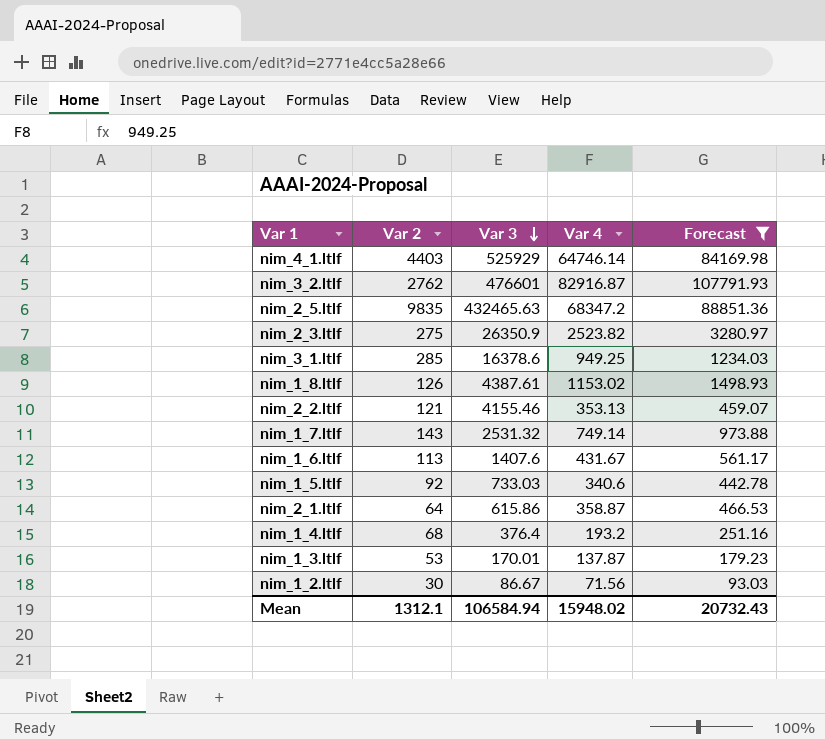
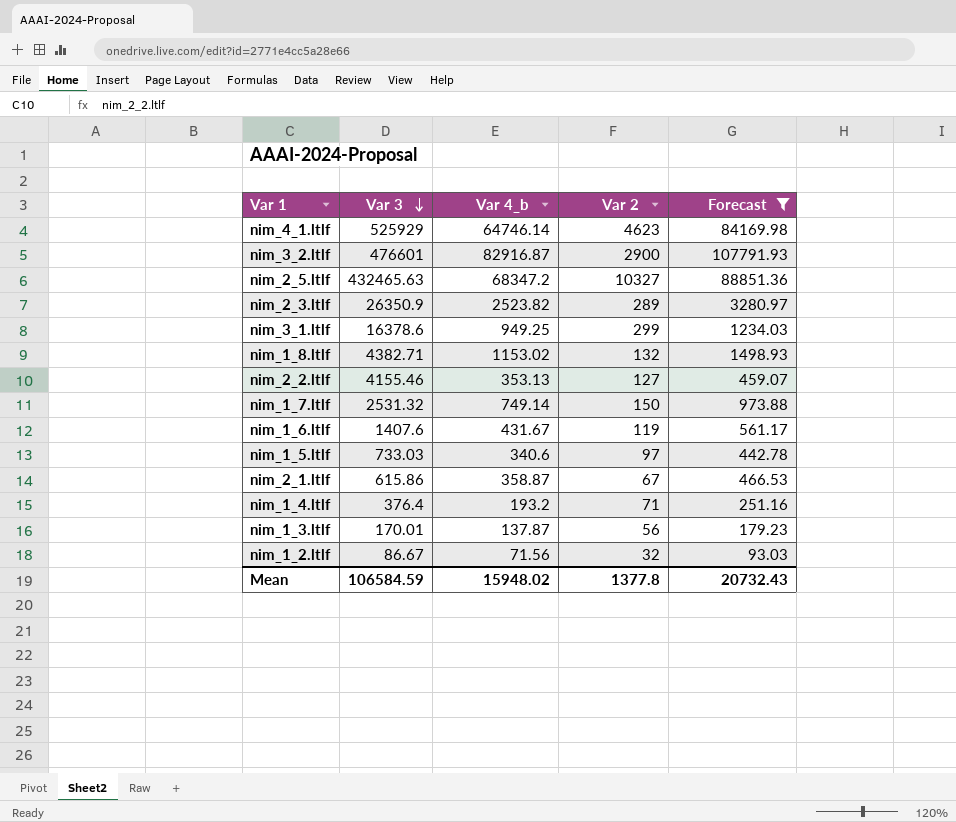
column name: Var 4 -> Var 4_b
column Var 2 | position: 2 -> 4
nim_4_1.ltlf | Var 2: 4403 -> 4623
nim_3_2.ltlf | Var 2: 2762 -> 2900
nim_2_5.ltlf | Var 2: 9835 -> 10327
nim_2_3.ltlf | Var 2: 275 -> 289
nim_3_1.ltlf | Var 2: 285 -> 299
nim_1_8.ltlf | Var 3: 4387.61 -> 4382.71
nim_1_8.ltlf | Var 2: 126 -> 132
nim_2_2.ltlf | Var 2: 121 -> 127
nim_1_7.ltlf | Var 2: 143 -> 150
nim_1_6.ltlf | Var 2: 113 -> 119
nim_1_5.ltlf | Var 2: 92 -> 97
nim_2_1.ltlf | Var 2: 64 -> 67
nim_1_4.ltlf | Var 2: 68 -> 71
nim_1_3.ltlf | Var 2: 53 -> 56
nim_1_2.ltlf | Var 2: 30 -> 32
Mean | Var 3: 106584.94 -> 106584.59
Mean | Var 2: 1312.1 -> 1377.8

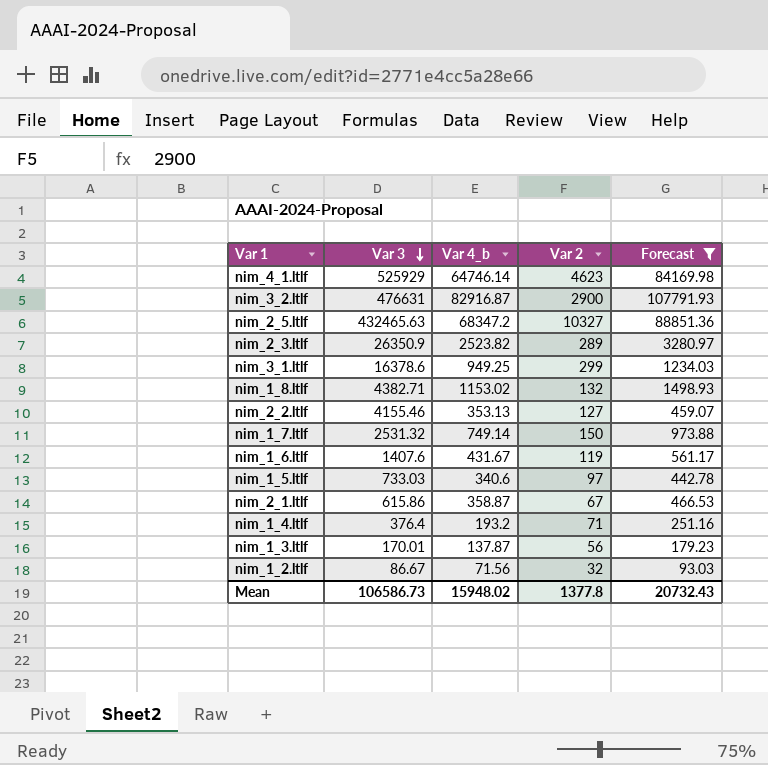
nim_3_2.ltlf | Var 3: 476601 -> 476631
Mean | Var 3: 106584.59 -> 106586.73

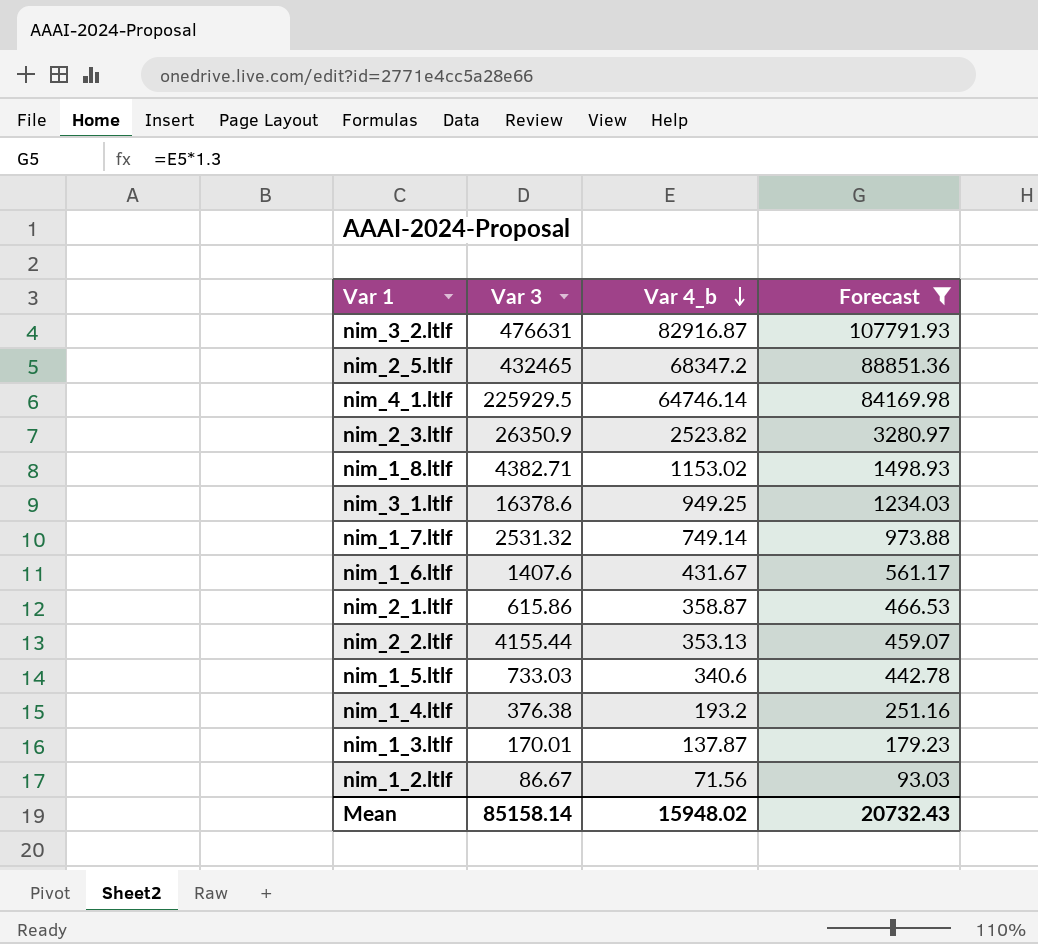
row order: Var 3 descending -> Var 4_b descending
column Var 2 | position: 4 -> none
nim_2_5.ltlf | Var 3: 432465.63 -> 432465
nim_4_1.ltlf | Var 3: 525929 -> 225929.5
nim_2_2.ltlf | Var 3: 4155.46 -> 4155.44
nim_1_4.ltlf | Var 3: 376.4 -> 376.38
Mean | Var 3: 106586.73 -> 85158.14

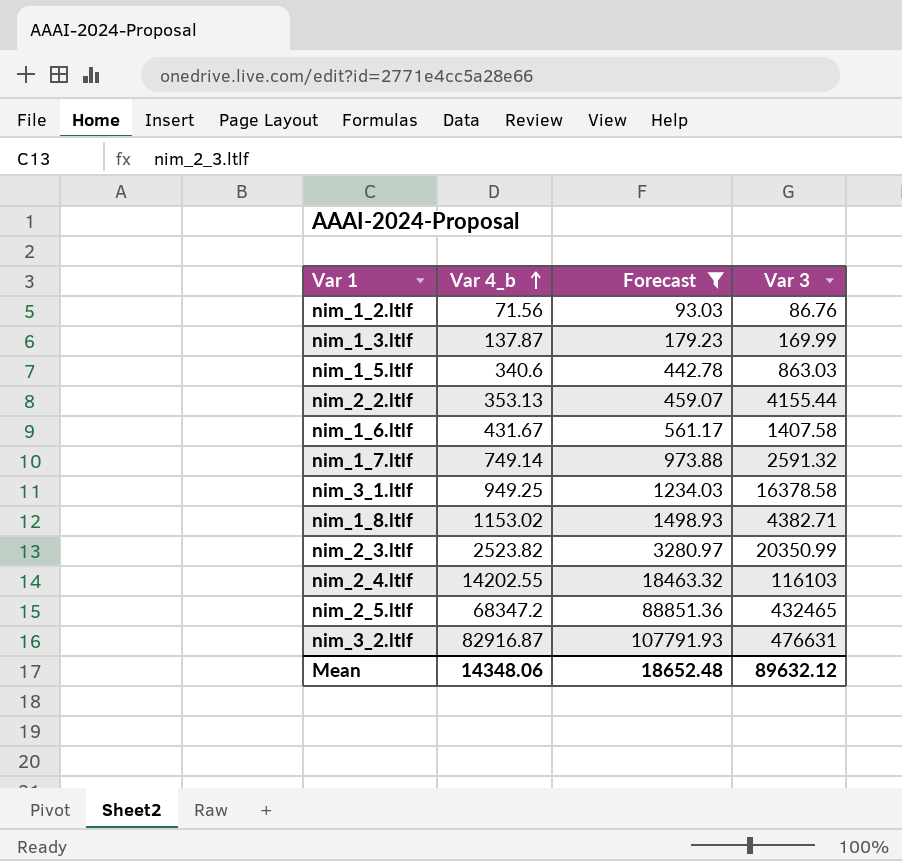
row order: Var 4_b descending -> Var 4_b ascending
column Var 3 | position: 2 -> 4
row nim_4_1.ltlf: 225929.5 | 64746.14 | 84169.98 -> none
row nim_2_1.ltlf: 615.86 | 358.87 | 466.53 -> none
row nim_1_4.ltlf: 376.38 | 193.2 | 251.16 -> none
nim_1_2.ltlf | Var 3: 86.67 -> 86.76
nim_1_3.ltlf | Var 3: 170.01 -> 169.99
nim_1_5.ltlf | Var 3: 733.03 -> 863.03
nim_1_6.ltlf | Var 3: 1407.6 -> 1407.58
nim_1_7.ltlf | Var 3: 2531.32 -> 2591.32
nim_3_1.ltlf | Var 3: 16378.6 -> 16378.58
nim_2_3.ltlf | Var 3: 26350.9 -> 20350.99
row nim_2_4.ltlf: none -> 14202.55 | 18463.32 | 116103
Mean | Var 4_b: 15948.02 -> 14348.06
Mean | Forecast: 20732.43 -> 18652.48
Mean | Var 3: 85158.14 -> 89632.12

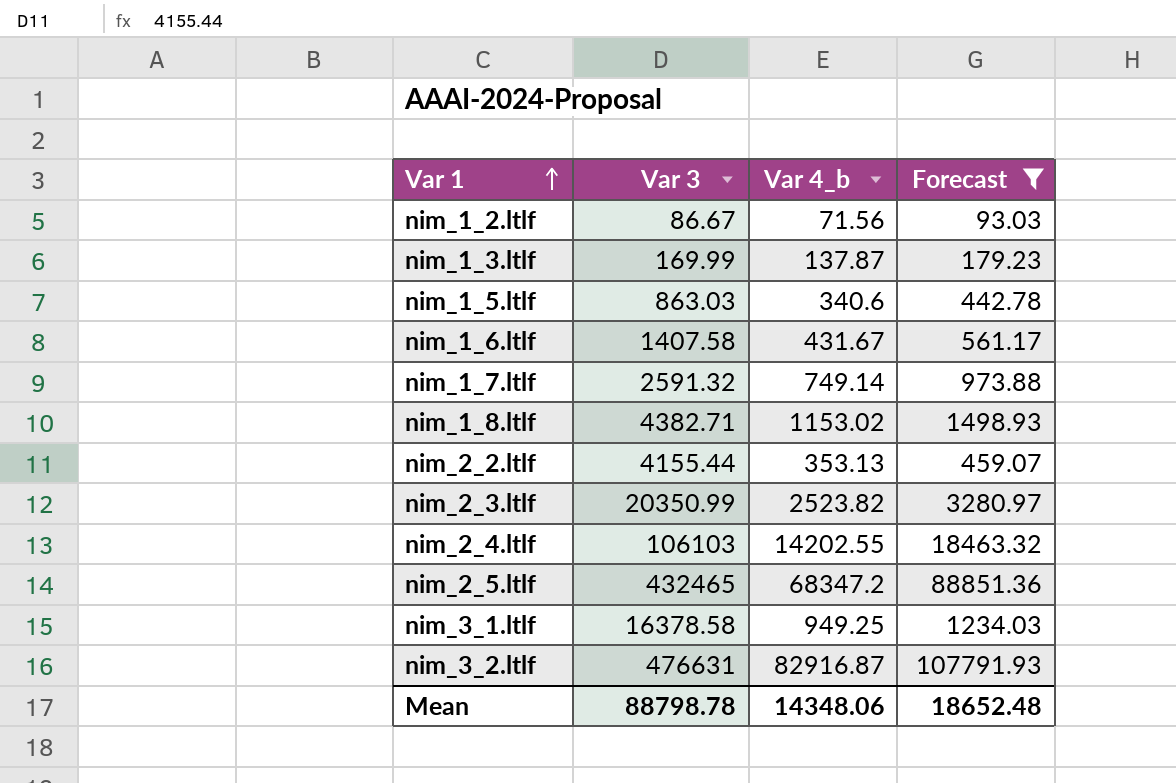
row order: Var 4_b ascending -> Var 1 ascending
column Var 3 | position: 4 -> 2
nim_1_2.ltlf | Var 3: 86.76 -> 86.67
nim_2_4.ltlf | Var 3: 116103 -> 106103
Mean | Var 3: 89632.12 -> 88798.78

